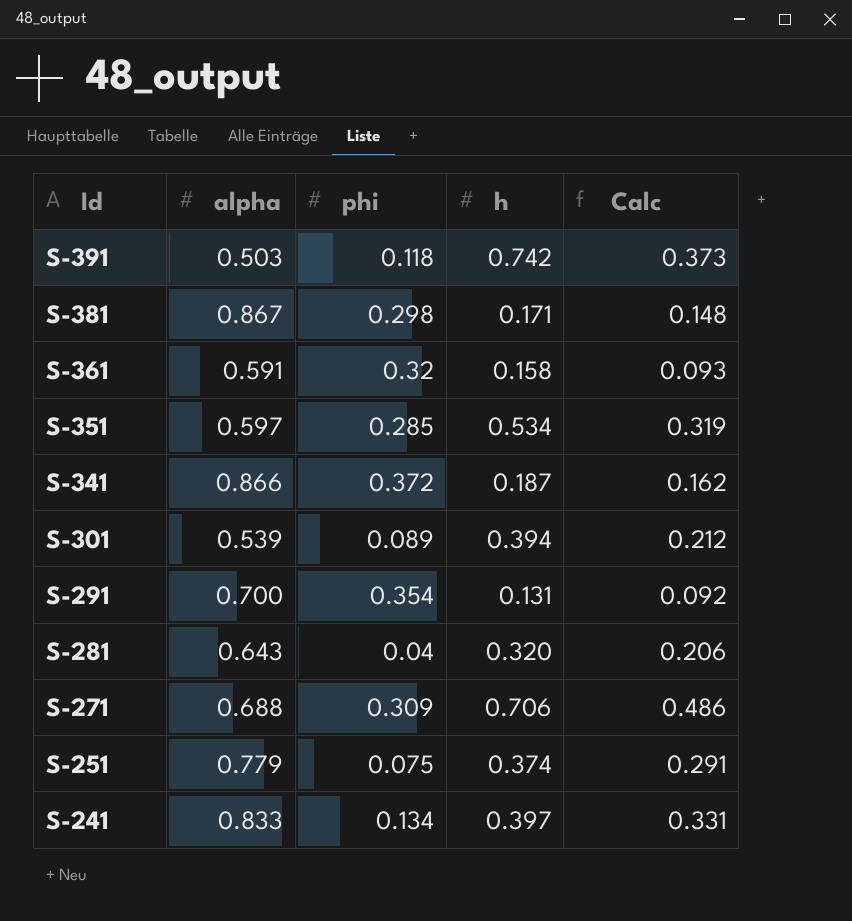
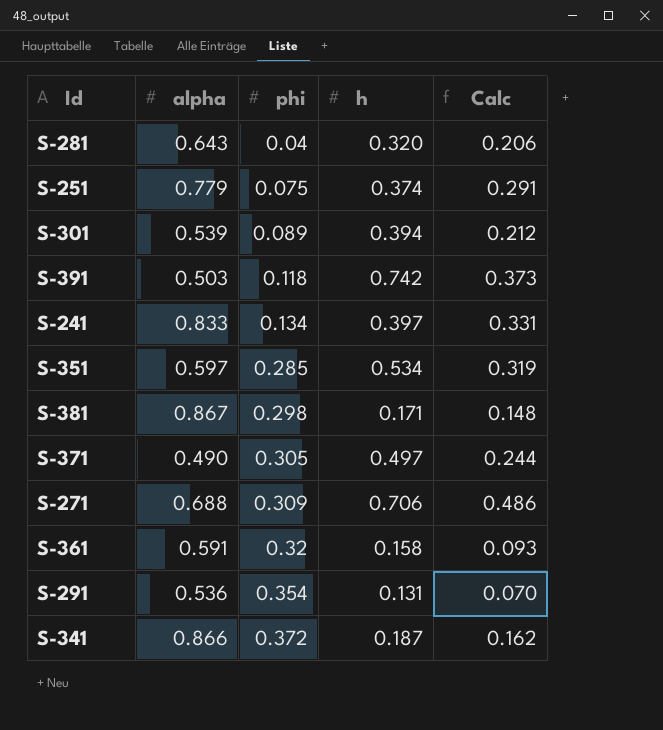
row order: Id descending -> phi ascending
row S-371: none -> 0.490 | 0.305 | 0.497 | 0.244
S-291 | alpha: 0.700 -> 0.536
S-291 | Calc: 0.092 -> 0.070

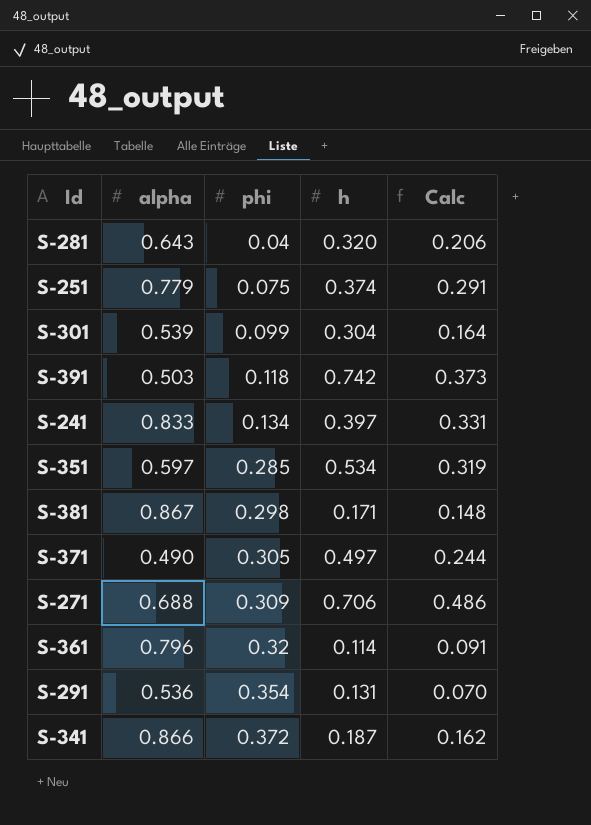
S-301 | phi: 0.089 -> 0.099
S-301 | h: 0.394 -> 0.304
S-301 | Calc: 0.212 -> 0.164
S-361 | alpha: 0.591 -> 0.796
S-361 | h: 0.158 -> 0.114
S-361 | Calc: 0.093 -> 0.091

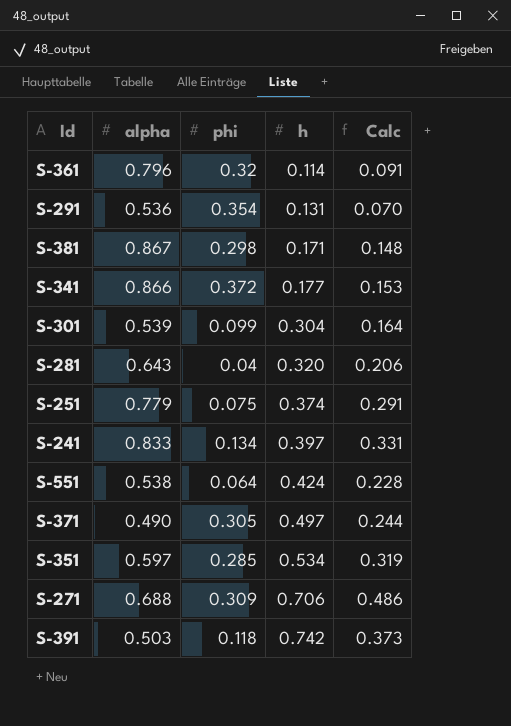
row order: phi ascending -> h ascending
S-341 | h: 0.187 -> 0.177
S-341 | Calc: 0.162 -> 0.153
row S-551: none -> 0.538 | 0.064 | 0.424 | 0.228

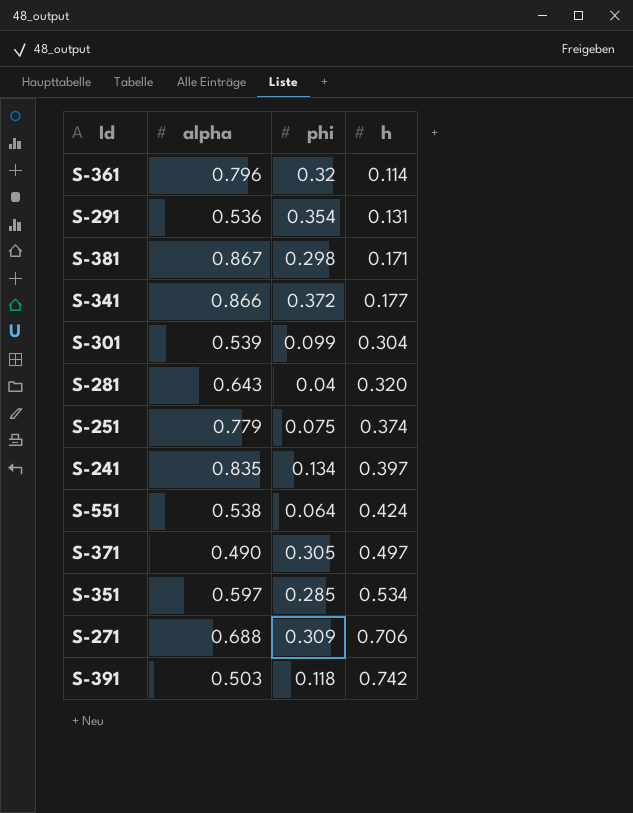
column Calc | formula: [alpha] * [h] -> none
S-241 | alpha: 0.833 -> 0.835

